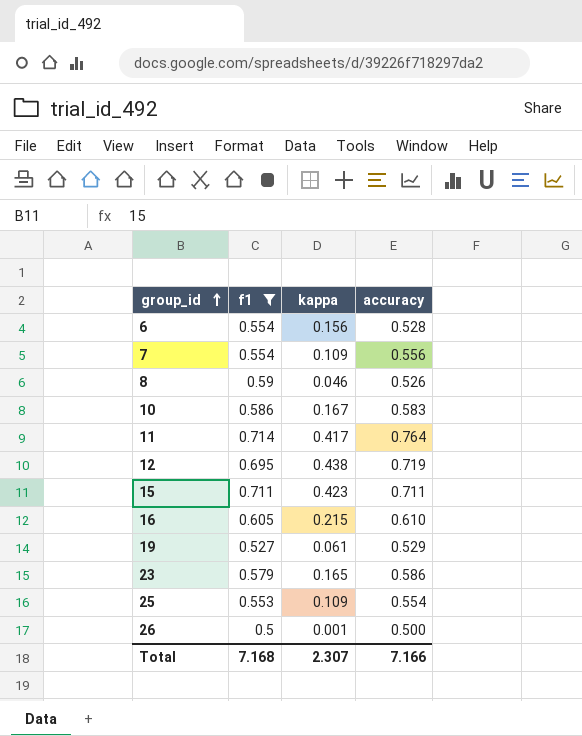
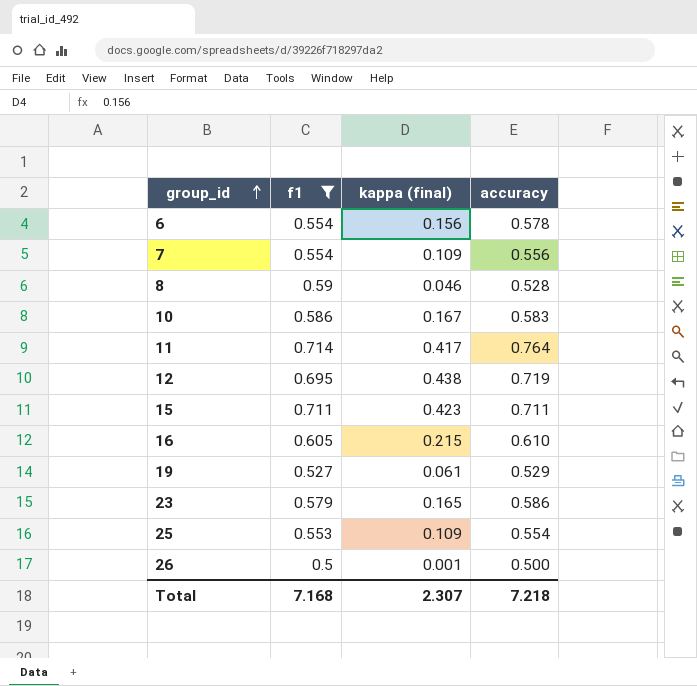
column name: kappa -> kappa (final)
6 | accuracy: 0.528 -> 0.578
8 | accuracy: 0.526 -> 0.528
Total | accuracy: 7.166 -> 7.218

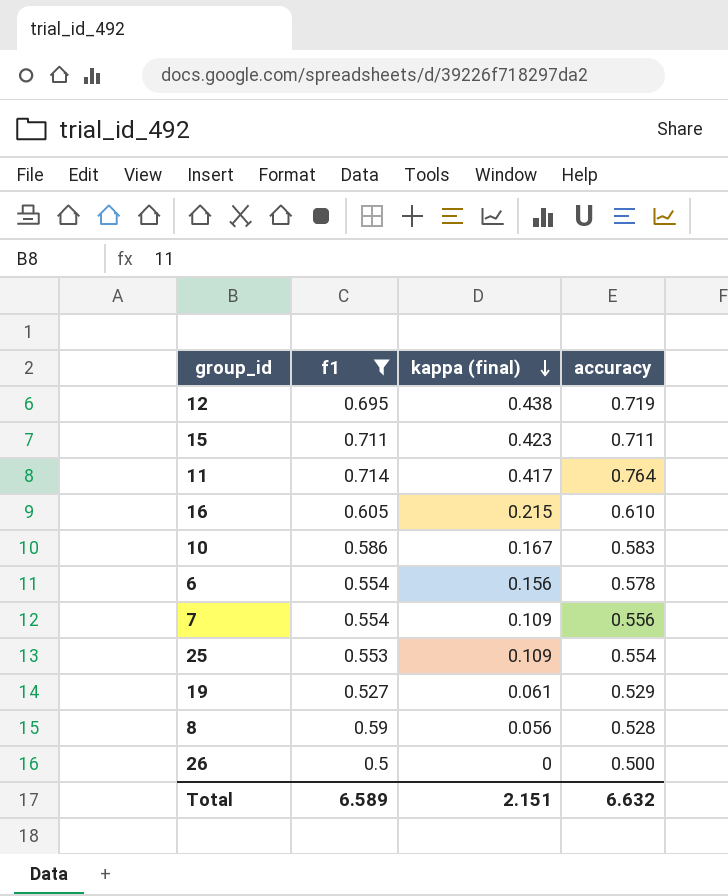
row order: group_id ascending -> kappa (final) descending
row 23: 0.579 | 0.165 | 0.586 -> none
8 | kappa (final): 0.046 -> 0.056
26 | kappa (final): 0.001 -> 0
Total | f1: 7.168 -> 6.589
Total | kappa (final): 2.307 -> 2.151
Total | accuracy: 7.218 -> 6.632

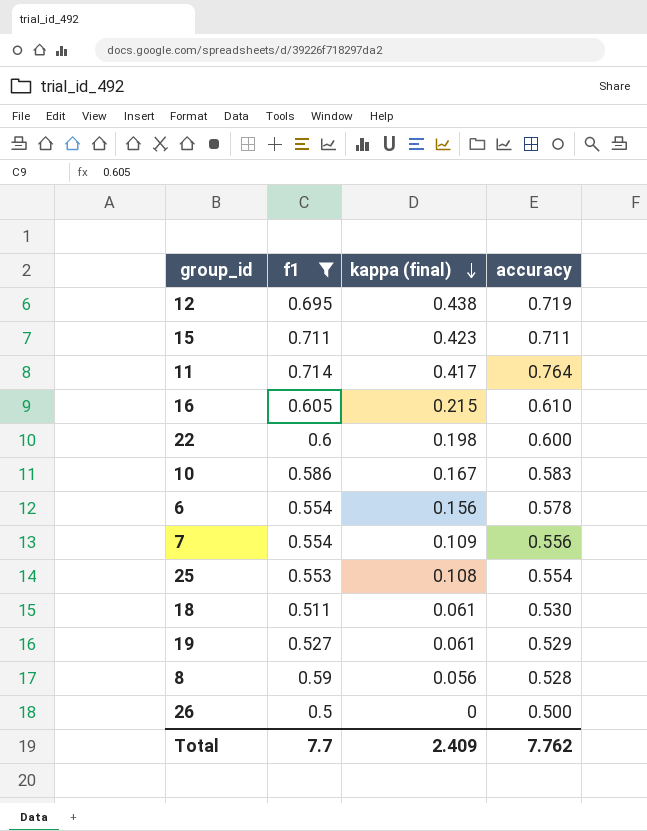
row 22: none -> 0.6 | 0.198 | 0.600
25 | kappa (final): 0.109 -> 0.108
row 18: none -> 0.511 | 0.061 | 0.530
Total | f1: 6.589 -> 7.7
Total | kappa (final): 2.151 -> 2.409
Total | accuracy: 6.632 -> 7.762

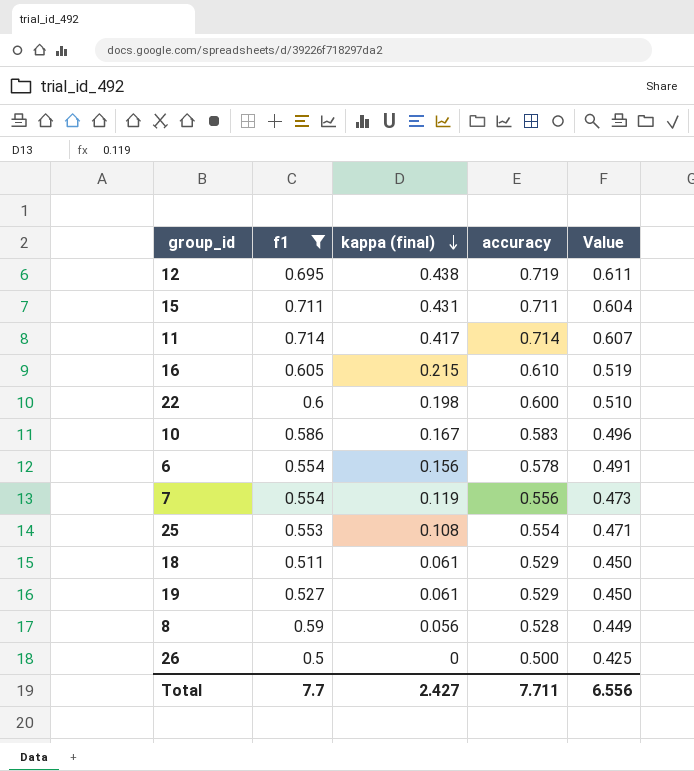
column Value | formula: none -> [accuracy] * 0.85
15 | kappa (final): 0.423 -> 0.431
11 | accuracy: 0.764 -> 0.714
7 | kappa (final): 0.109 -> 0.119
18 | accuracy: 0.530 -> 0.529
Total | kappa (final): 2.409 -> 2.427
Total | accuracy: 7.762 -> 7.711

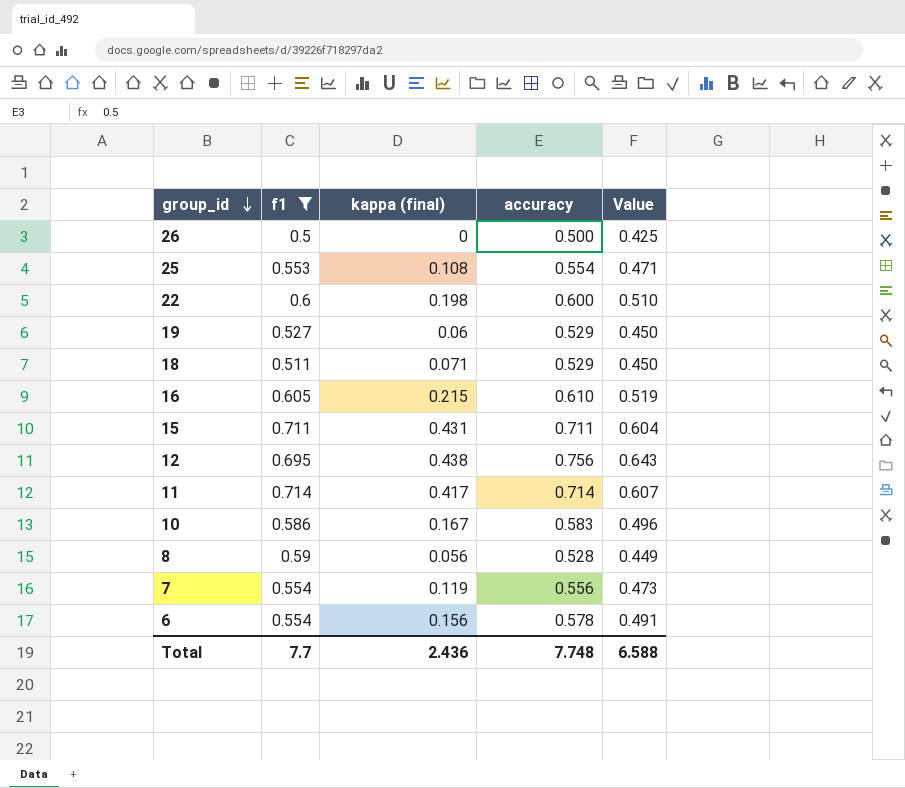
row order: kappa (final) descending -> group_id descending
19 | kappa (final): 0.061 -> 0.06
18 | kappa (final): 0.061 -> 0.071
12 | accuracy: 0.719 -> 0.756
12 | Value: 0.611 -> 0.643
Total | kappa (final): 2.427 -> 2.436
Total | accuracy: 7.711 -> 7.748
Total | Value: 6.556 -> 6.588

